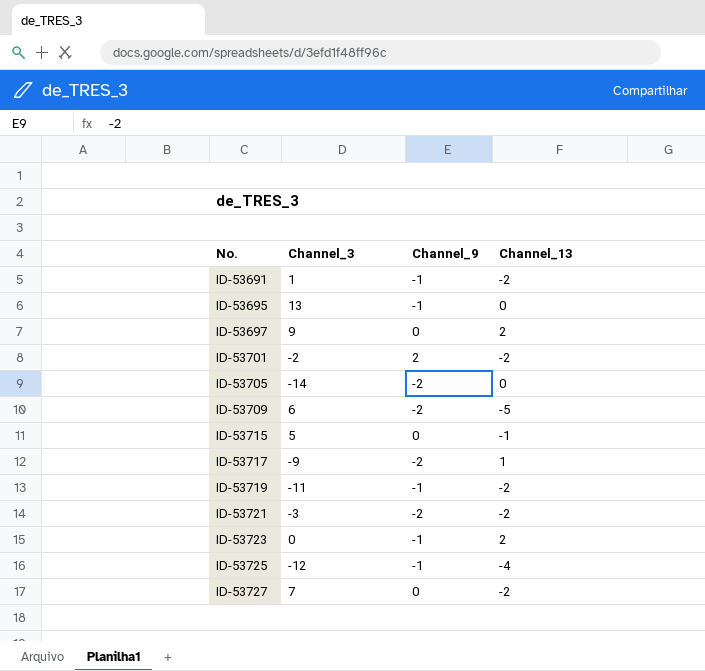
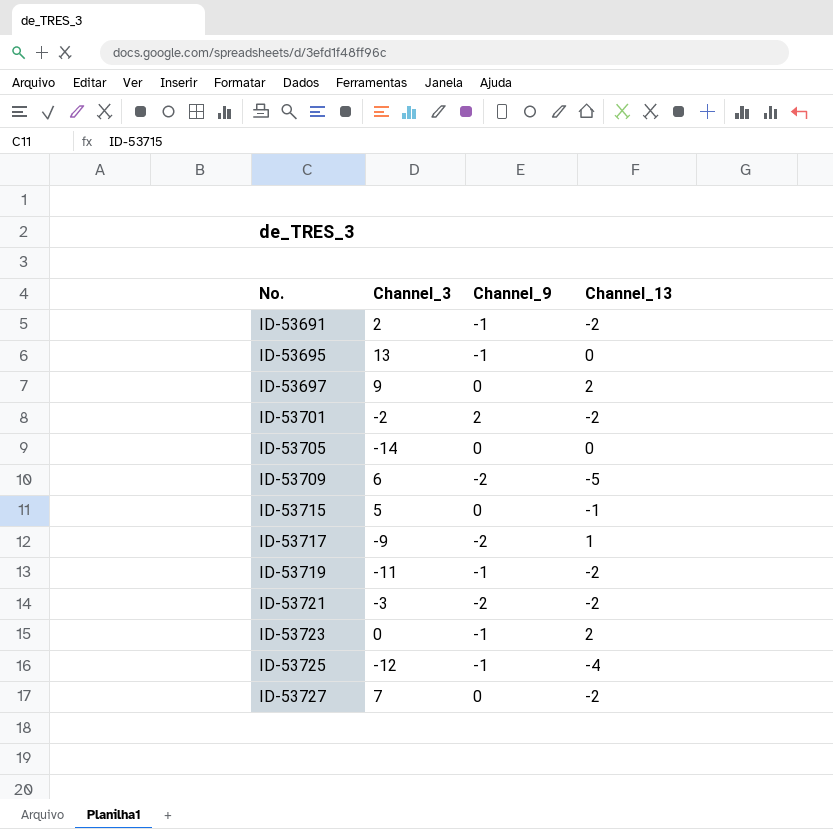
ID-53691 | Channel_3: 1 -> 2
ID-53705 | Channel_9: -2 -> 0

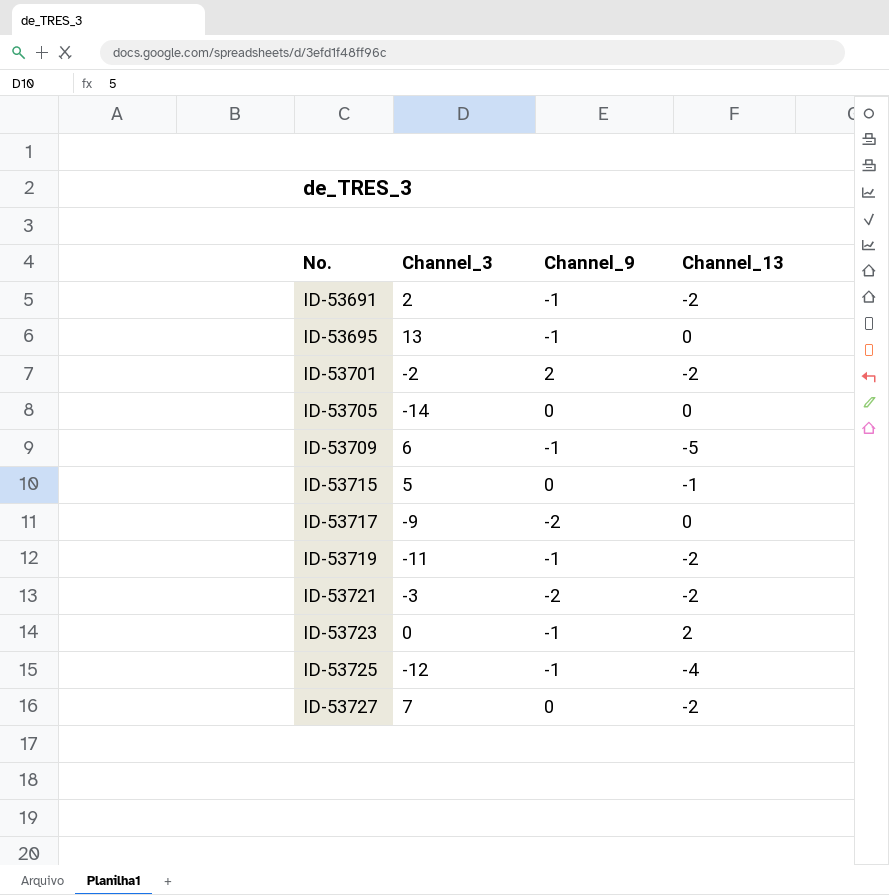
row ID-53697: 9 | 0 | 2 -> none
ID-53709 | Channel_9: -2 -> -1
ID-53717 | Channel_13: 1 -> 0

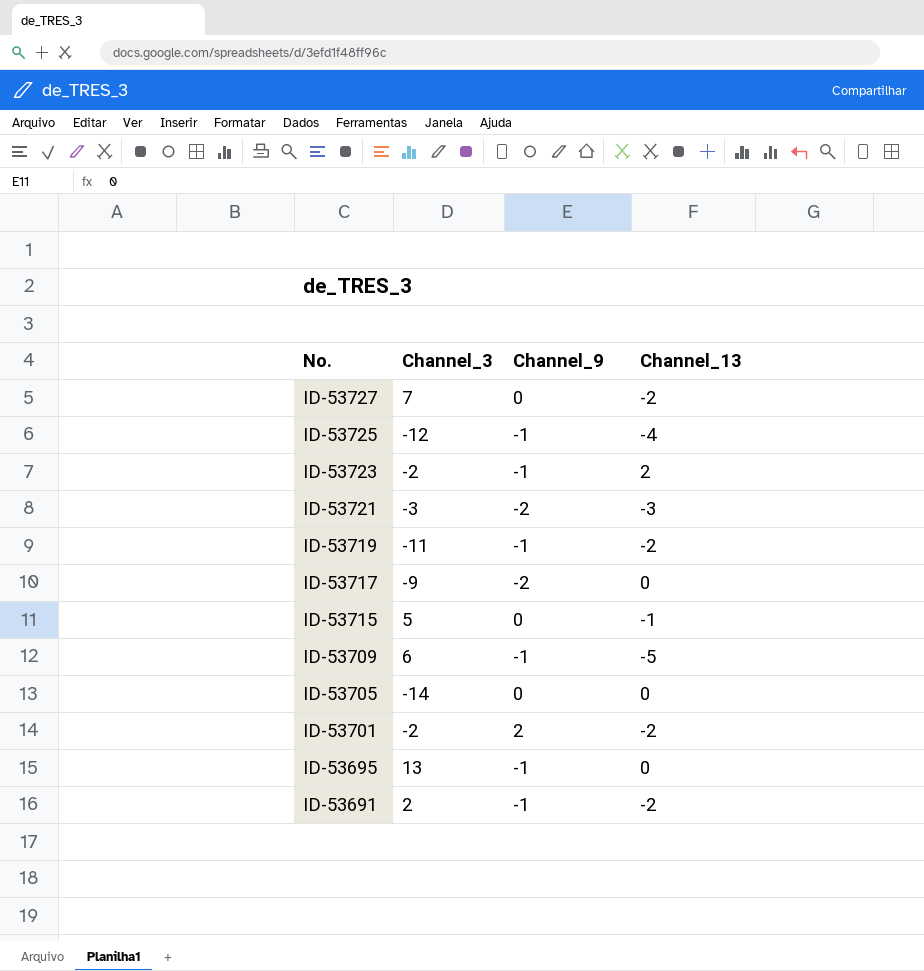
row order: No. ascending -> No. descending
ID-53723 | Channel_3: 0 -> -2
ID-53721 | Channel_13: -2 -> -3

